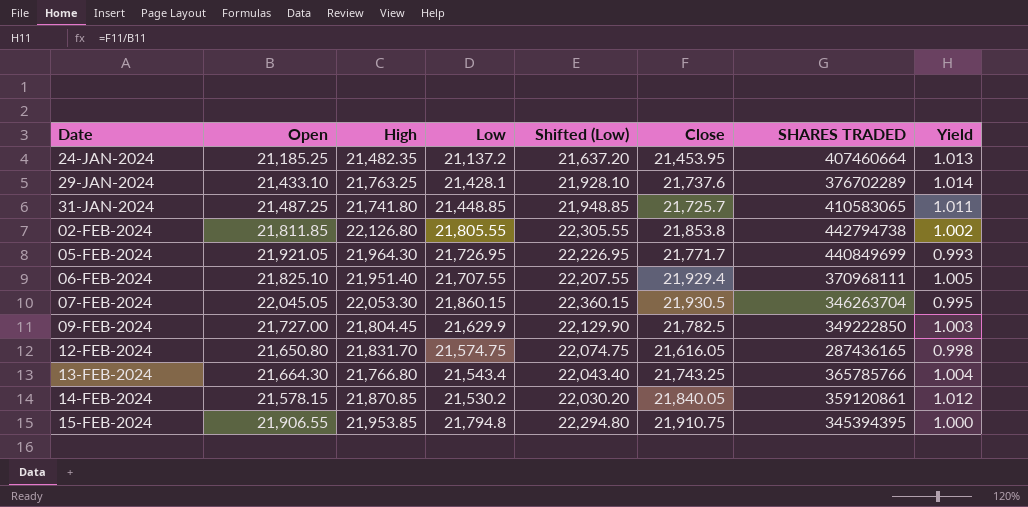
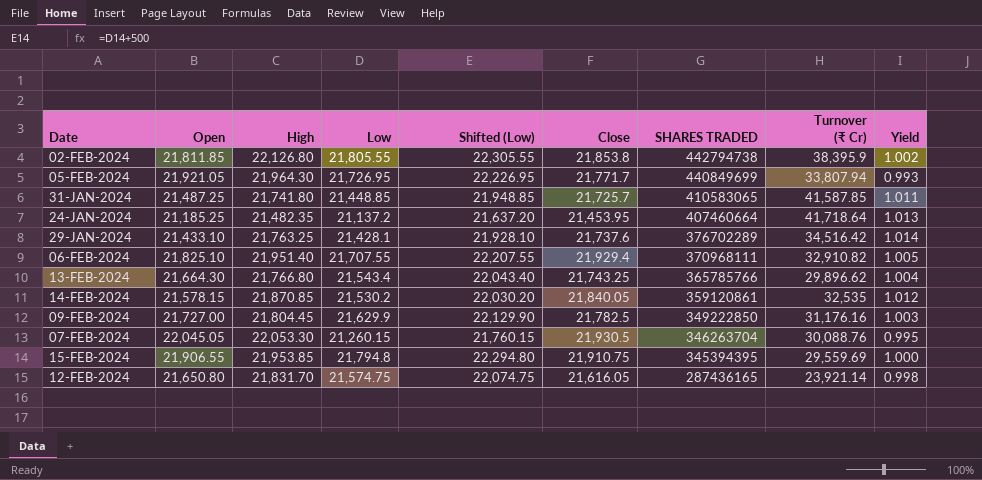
row order: Date ascending -> SHARES TRADED descending
column Turnover (₹ Cr) | position: none -> 8
07-FEB-2024 | Low: 21,860.15 -> 21,260.15
07-FEB-2024 | Shifted (Low): 22,360.15 -> 21,760.15

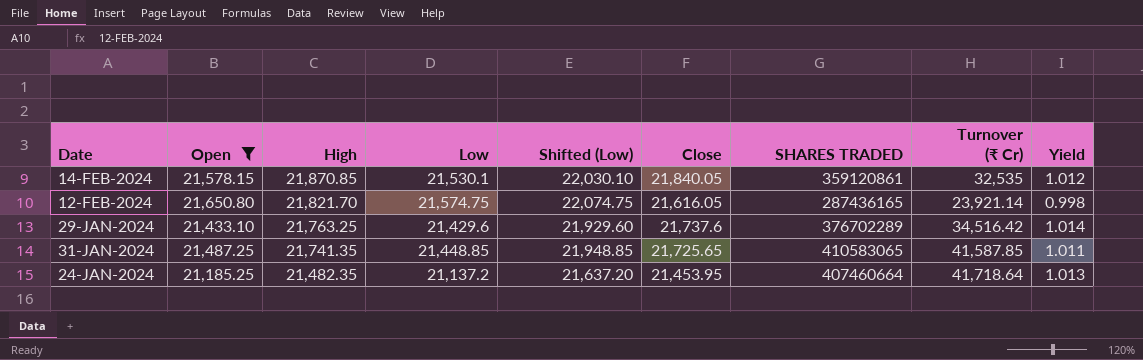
filter: none -> Open <= 21,650.80
row order: SHARES TRADED descending -> High descending
14-FEB-2024 | Low: 21,530.2 -> 21,530.1
14-FEB-2024 | Shifted (Low): 22,030.20 -> 22,030.10
12-FEB-2024 | High: 21,831.70 -> 21,821.70
29-JAN-2024 | Low: 21,428.1 -> 21,429.6
29-JAN-2024 | Shifted (Low): 21,928.10 -> 21,929.60
31-JAN-2024 | High: 21,741.80 -> 21,741.35
31-JAN-2024 | Close: 21,725.7 -> 21,725.65

